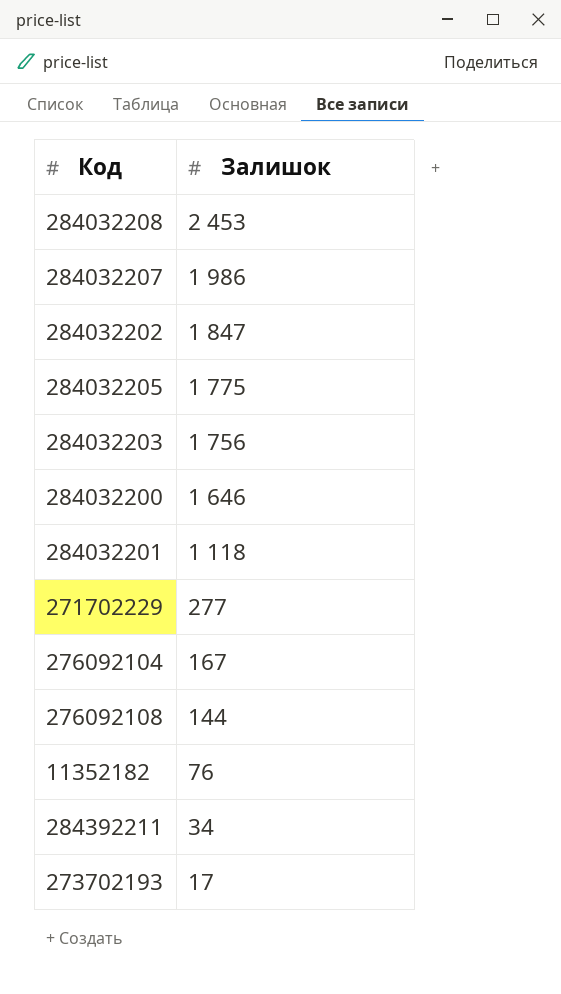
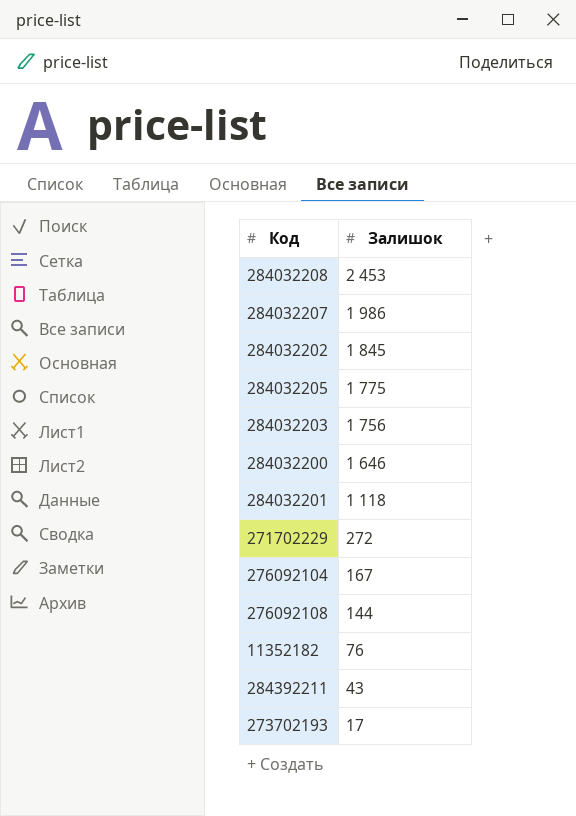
284032202 | Залишок: 1 847 -> 1 845
271702229 | Залишок: 277 -> 272
284392211 | Залишок: 34 -> 43

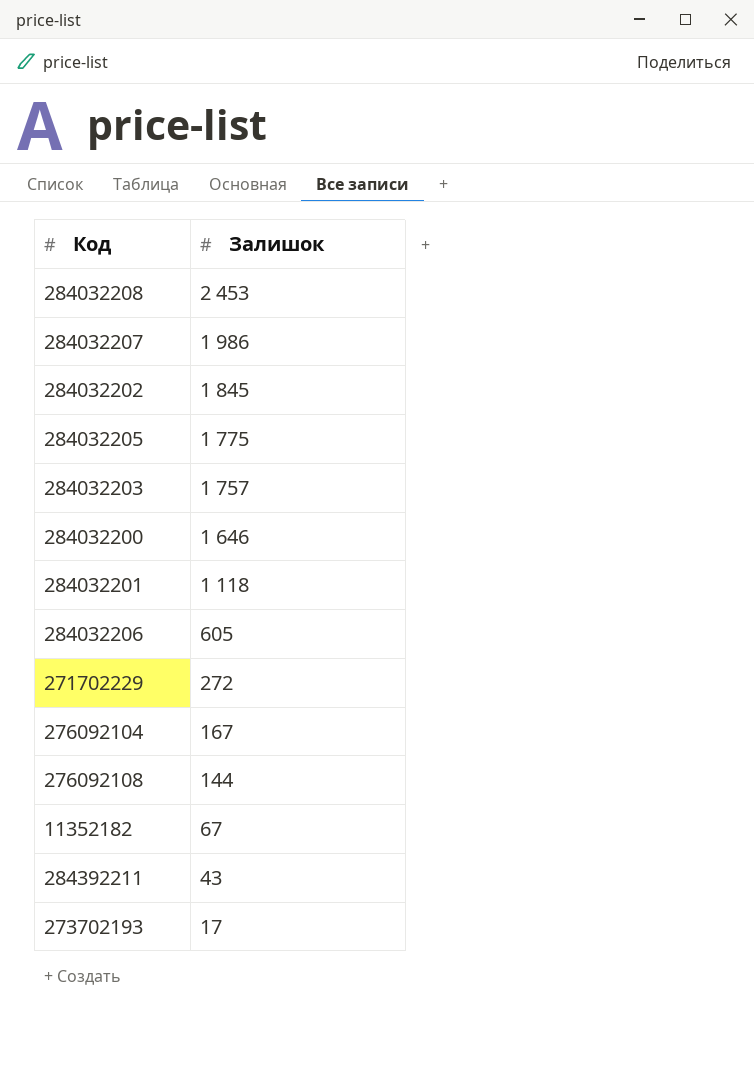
284032203 | Залишок: 1 756 -> 1 757
row 284032206: none -> 605
11352182 | Залишок: 76 -> 67

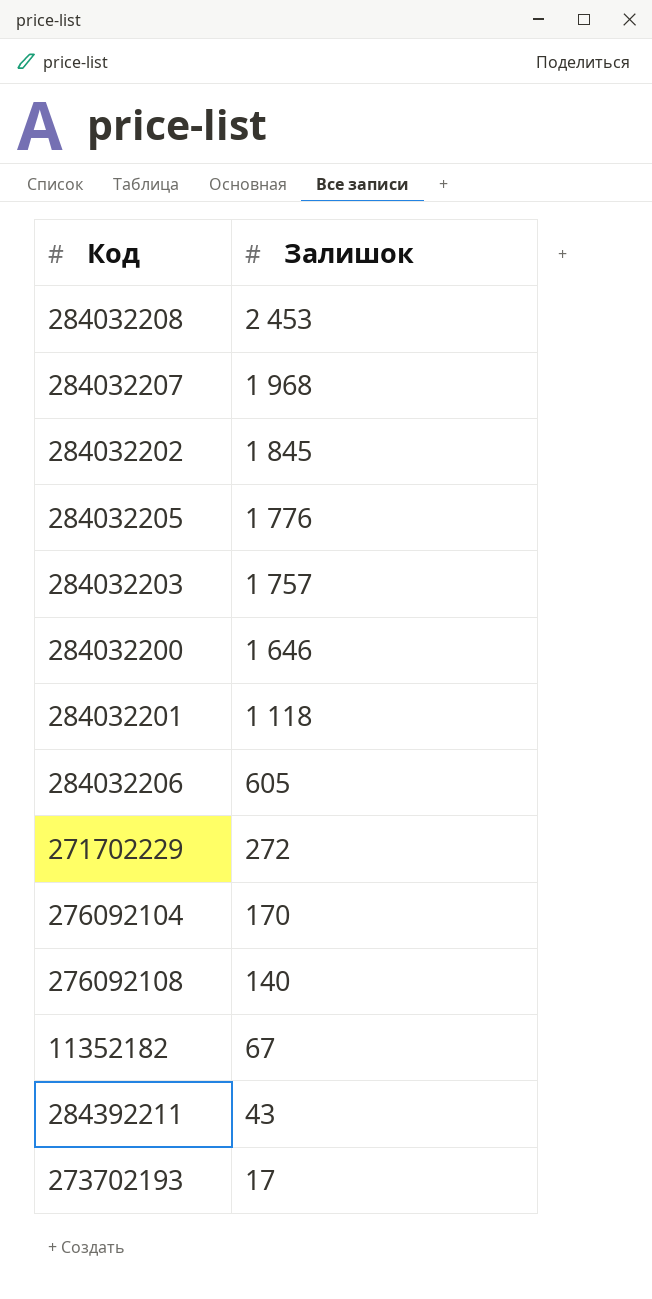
284032207 | Залишок: 1 986 -> 1 968
284032205 | Залишок: 1 775 -> 1 776
276092104 | Залишок: 167 -> 170
276092108 | Залишок: 144 -> 140

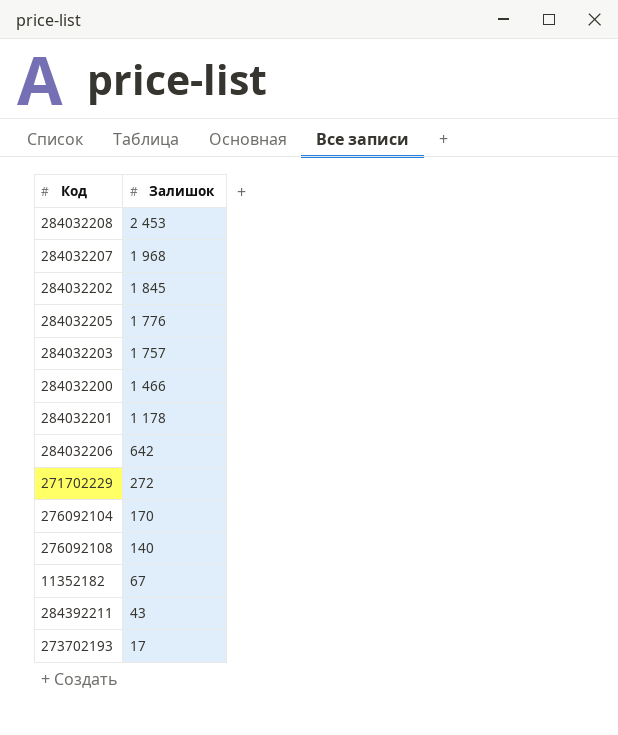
284032200 | Залишок: 1 646 -> 1 466
284032201 | Залишок: 1 118 -> 1 178
284032206 | Залишок: 605 -> 642

